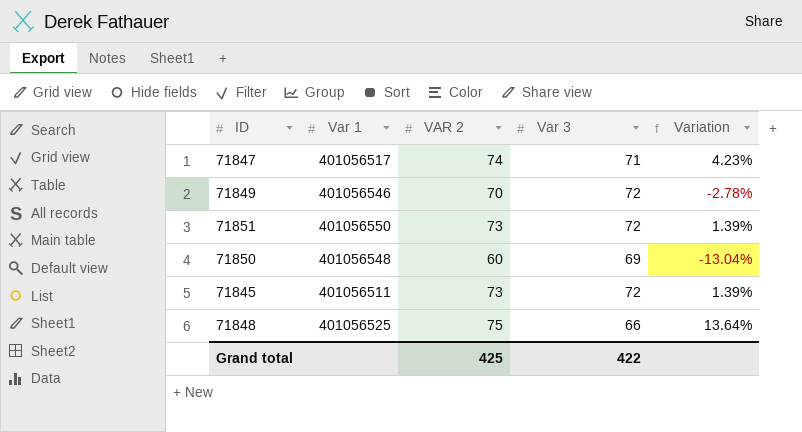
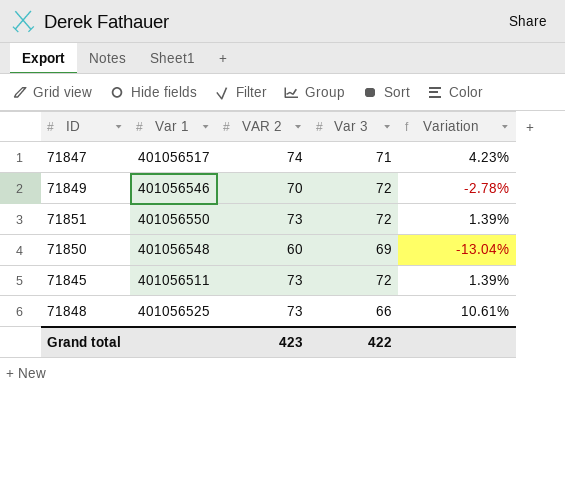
71848 | VAR 2: 75 -> 73
71848 | Variation: 13.64% -> 10.61%
Grand total | VAR 2: 425 -> 423

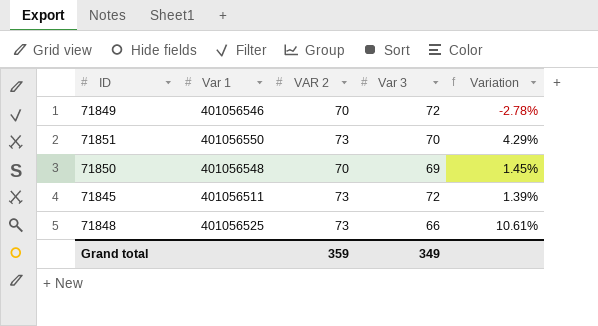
row 71847: 401056517 | 74 | 71 | 4.23% -> none
71851 | Var 3: 72 -> 70
71851 | Variation: 1.39% -> 4.29%
71850 | VAR 2: 60 -> 70
71850 | Variation: -13.04% -> 1.45%
Grand total | VAR 2: 423 -> 359
Grand total | Var 3: 422 -> 349

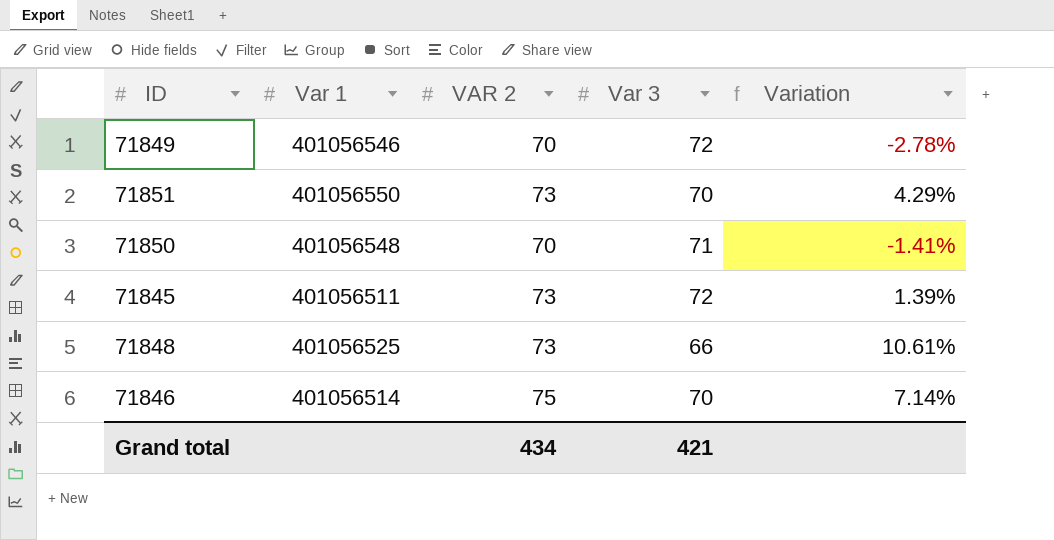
71850 | Var 3: 69 -> 71
71850 | Variation: 1.45% -> -1.41%
row 71846: none -> 401056514 | 75 | 70 | 7.14%
Grand total | VAR 2: 359 -> 434
Grand total | Var 3: 349 -> 421

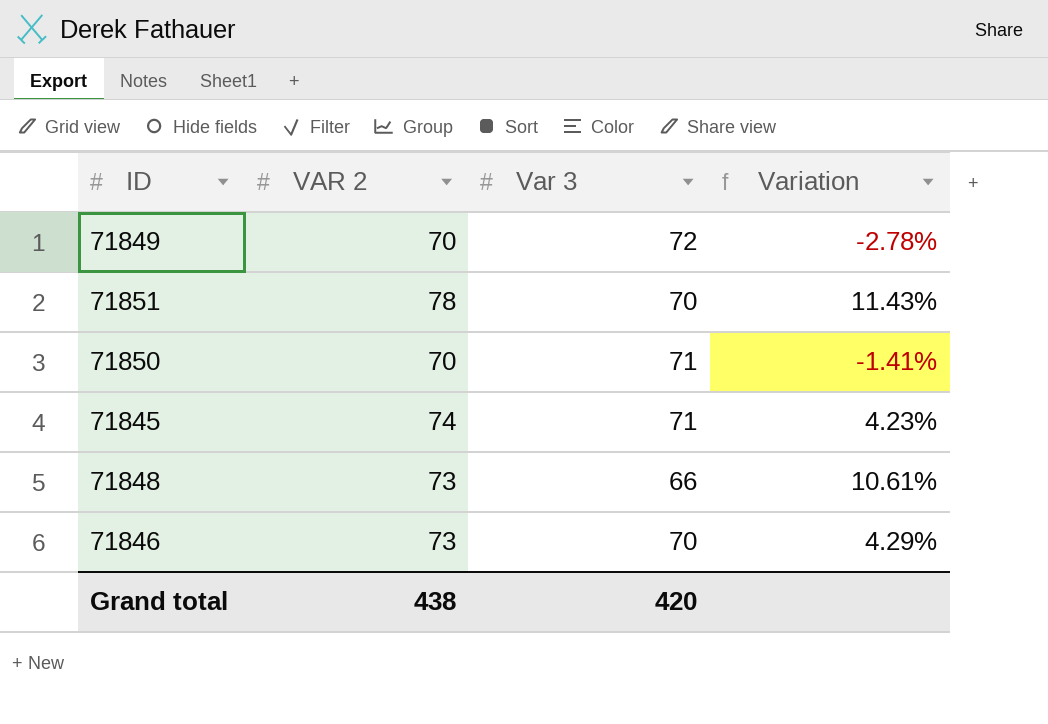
column Var 1 | position: 2 -> none
71851 | VAR 2: 73 -> 78
71851 | Variation: 4.29% -> 11.43%
71845 | VAR 2: 73 -> 74
71845 | Var 3: 72 -> 71
71845 | Variation: 1.39% -> 4.23%
71846 | VAR 2: 75 -> 73
71846 | Variation: 7.14% -> 4.29%
Grand total | VAR 2: 434 -> 438
Grand total | Var 3: 421 -> 420

